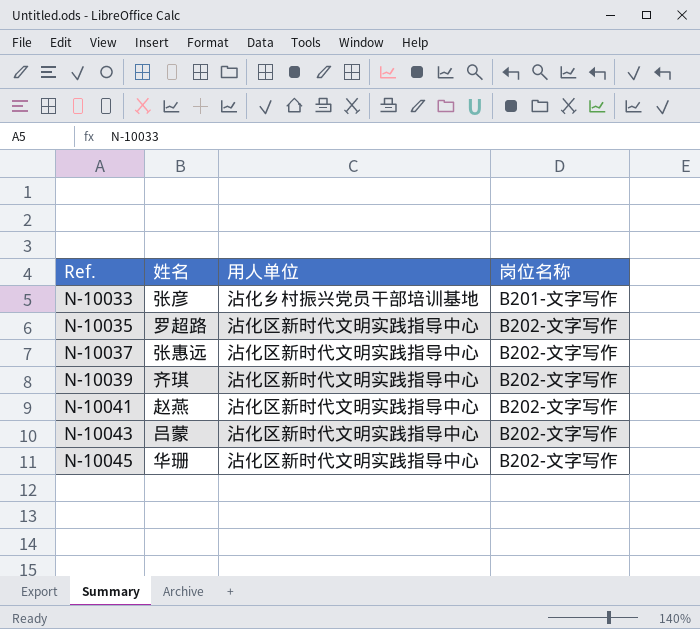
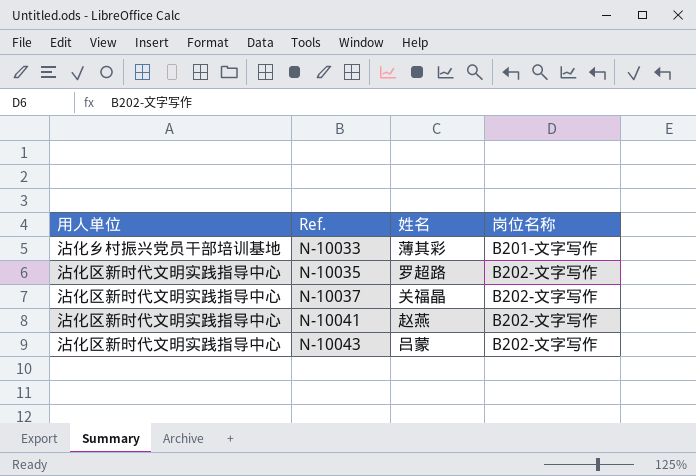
column 用人单位 | position: 3 -> 1
row N-10039: 齐琪 | 沾化区新时代文明实践指导中心 | B202-文字写作 -> none
row N-10045: 华珊 | 沾化区新时代文明实践指导中心 | B202-文字写作 -> none
N-10033 | 姓名: 张彦 -> 薄其彩
N-10037 | 姓名: 张惠远 -> 关福晶

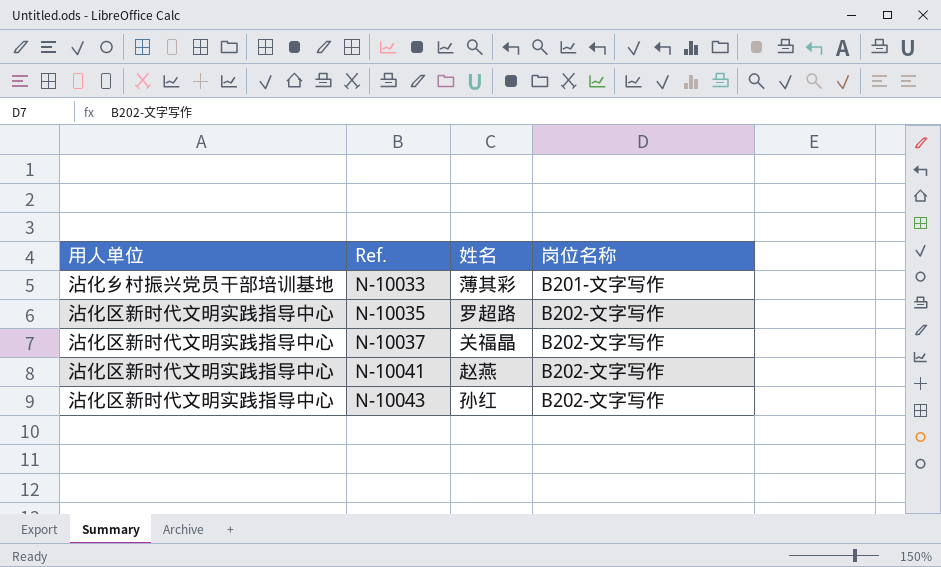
N-10043 | 姓名: 吕蒙 -> 孙红

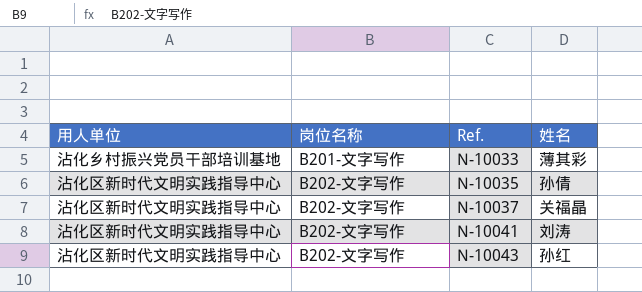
column 岗位名称 | position: 4 -> 2
N-10035 | 姓名: 罗超路 -> 孙倩
N-10041 | 姓名: 赵燕 -> 刘涛

